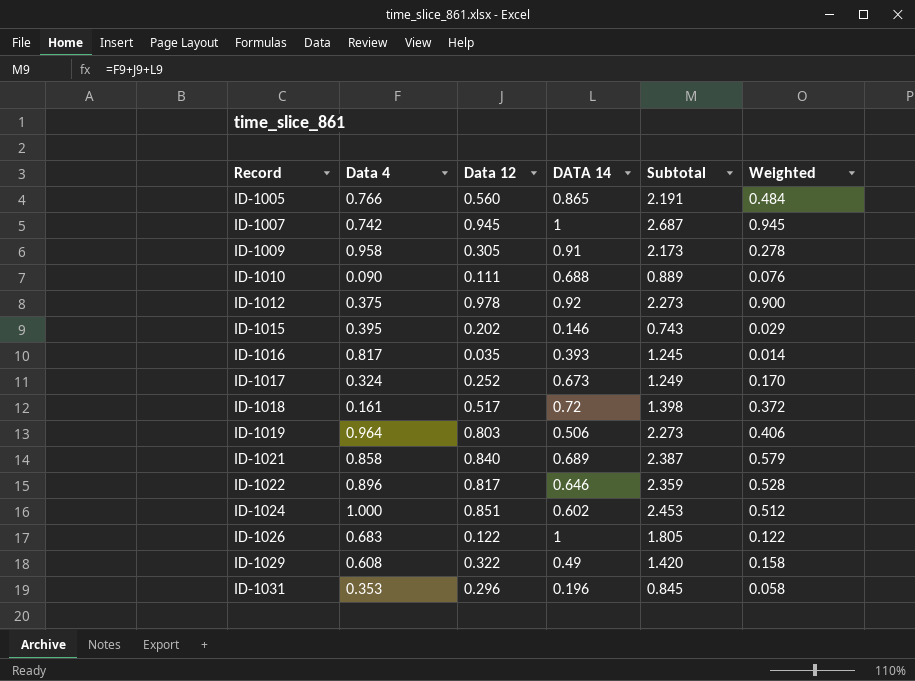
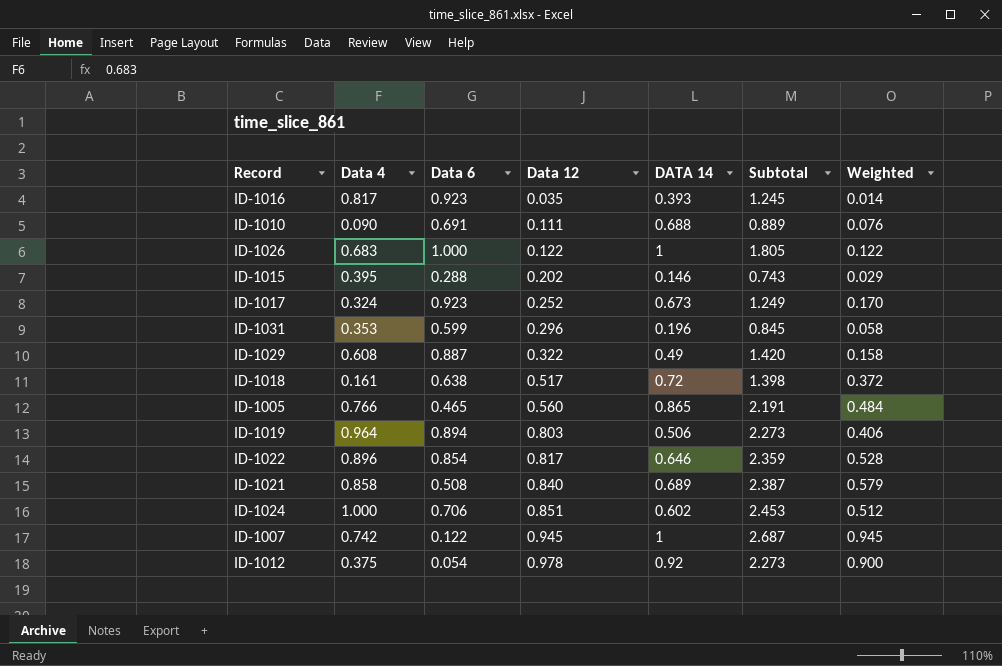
row order: Record ascending -> Data 12 ascending
column Data 6 | position: none -> 3
row ID-1009: 0.958 | 0.305 | 0.91 | 2.173 | 0.278 -> none

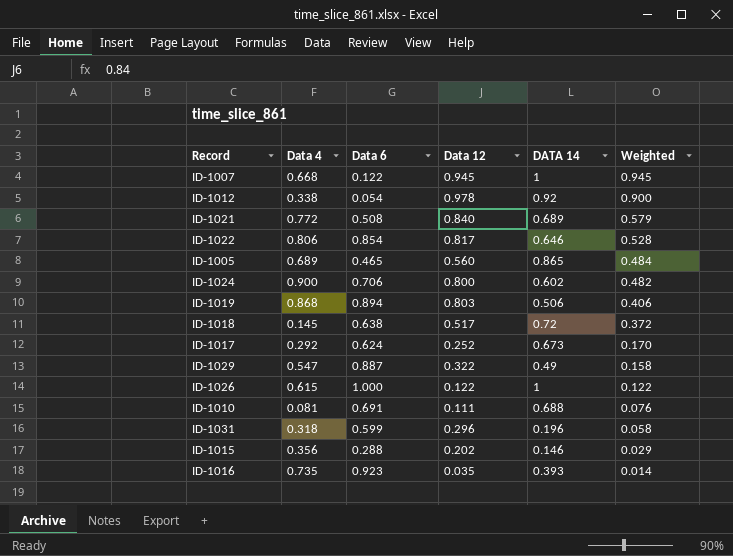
row order: Data 12 ascending -> Weighted descending
column Subtotal | formula: [Data 4] + [Data 12] + [DATA 14] -> none
ID-1007 | Data 4: 0.742 -> 0.668
ID-1012 | Data 4: 0.375 -> 0.338
ID-1021 | Data 4: 0.858 -> 0.772
ID-1022 | Data 4: 0.896 -> 0.806
ID-1005 | Data 4: 0.766 -> 0.689
ID-1024 | Data 4: 1.000 -> 0.900
ID-1024 | Data 12: 0.851 -> 0.800
ID-1024 | Weighted: 0.512 -> 0.482
ID-1019 | Data 4: 0.964 -> 0.868
ID-1018 | Data 4: 0.161 -> 0.145
ID-1017 | Data 4: 0.324 -> 0.292
ID-1017 | Data 6: 0.923 -> 0.624
ID-1029 | Data 4: 0.608 -> 0.547
ID-1026 | Data 4: 0.683 -> 0.615
ID-1010 | Data 4: 0.090 -> 0.081
ID-1031 | Data 4: 0.353 -> 0.318
ID-1015 | Data 4: 0.395 -> 0.356
ID-1016 | Data 4: 0.817 -> 0.735

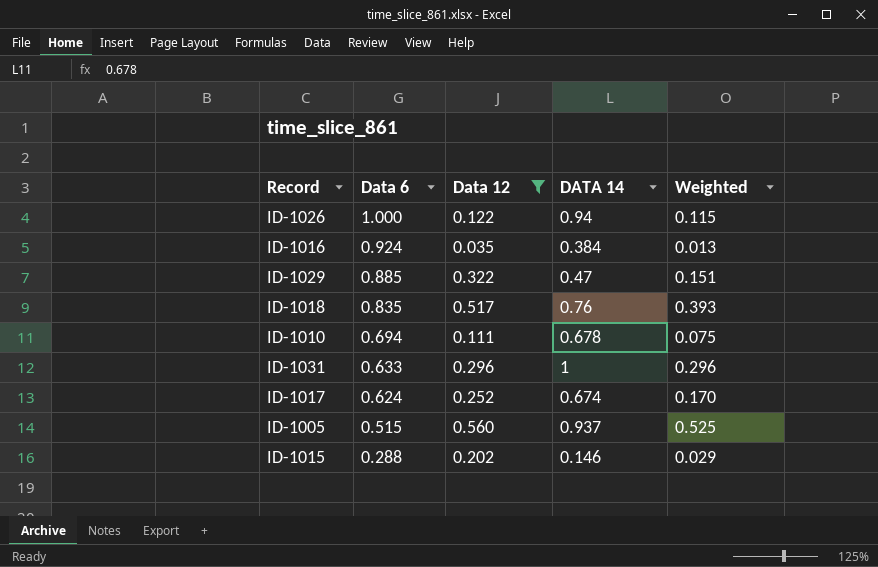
filter: none -> Data 12 <= 0.560
row order: Weighted descending -> Data 6 descending
column Data 4 | position: 2 -> none
ID-1026 | DATA 14: 1 -> 0.94
ID-1026 | Weighted: 0.122 -> 0.115
ID-1016 | Data 6: 0.923 -> 0.924
ID-1016 | DATA 14: 0.393 -> 0.384
ID-1016 | Weighted: 0.014 -> 0.013
ID-1029 | Data 6: 0.887 -> 0.885
ID-1029 | DATA 14: 0.49 -> 0.47
ID-1029 | Weighted: 0.158 -> 0.151
ID-1018 | Data 6: 0.638 -> 0.835
ID-1018 | DATA 14: 0.72 -> 0.76
ID-1018 | Weighted: 0.372 -> 0.393
ID-1010 | Data 6: 0.691 -> 0.694
ID-1010 | DATA 14: 0.688 -> 0.678
ID-1010 | Weighted: 0.076 -> 0.075
ID-1031 | Data 6: 0.599 -> 0.633
ID-1031 | DATA 14: 0.196 -> 1
ID-1031 | Weighted: 0.058 -> 0.296
ID-1017 | DATA 14: 0.673 -> 0.674
ID-1005 | Data 6: 0.465 -> 0.515
ID-1005 | DATA 14: 0.865 -> 0.937
ID-1005 | Weighted: 0.484 -> 0.525

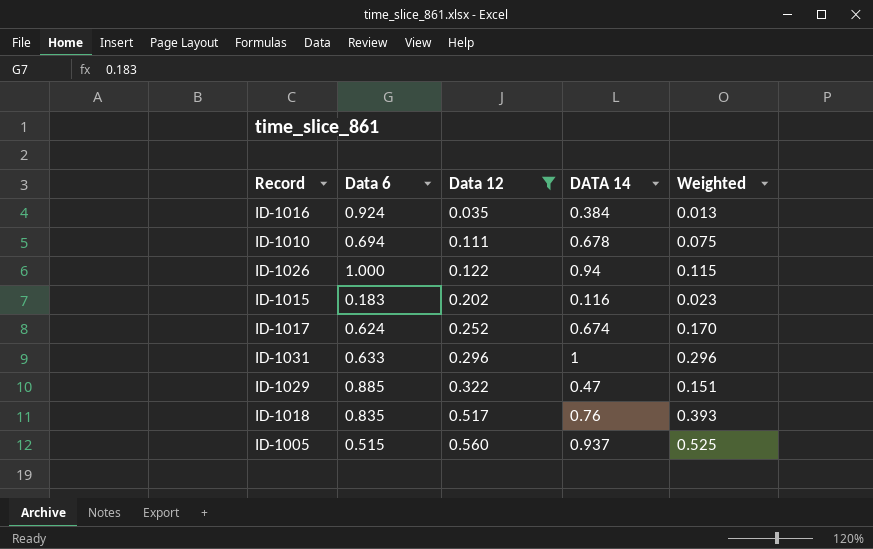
row order: Data 6 descending -> Data 12 ascending
ID-1015 | Data 6: 0.288 -> 0.183
ID-1015 | DATA 14: 0.146 -> 0.116
ID-1015 | Weighted: 0.029 -> 0.023

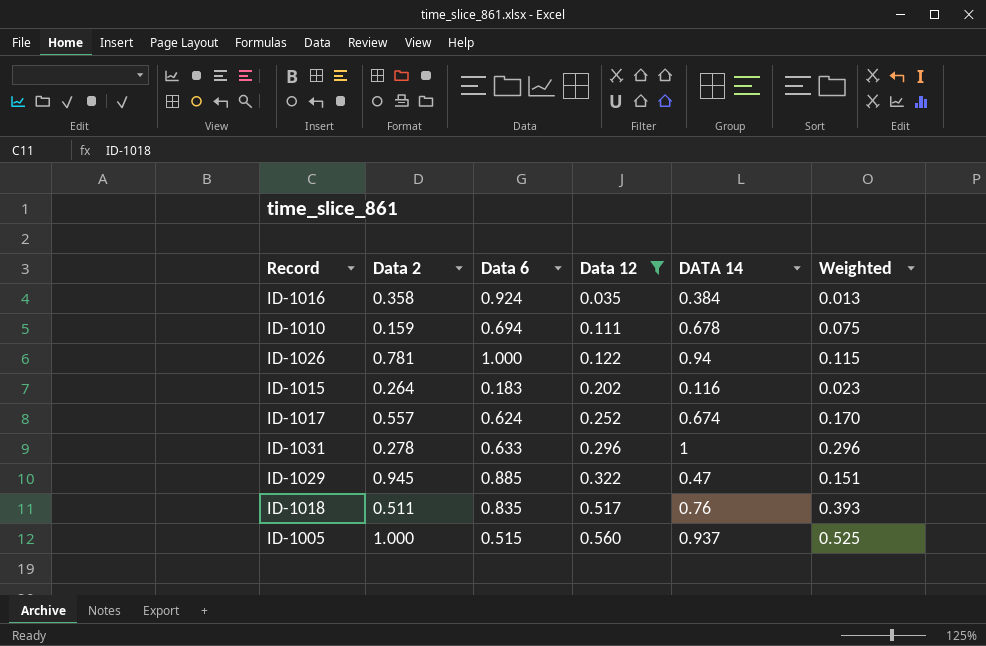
column Data 2 | position: none -> 2

